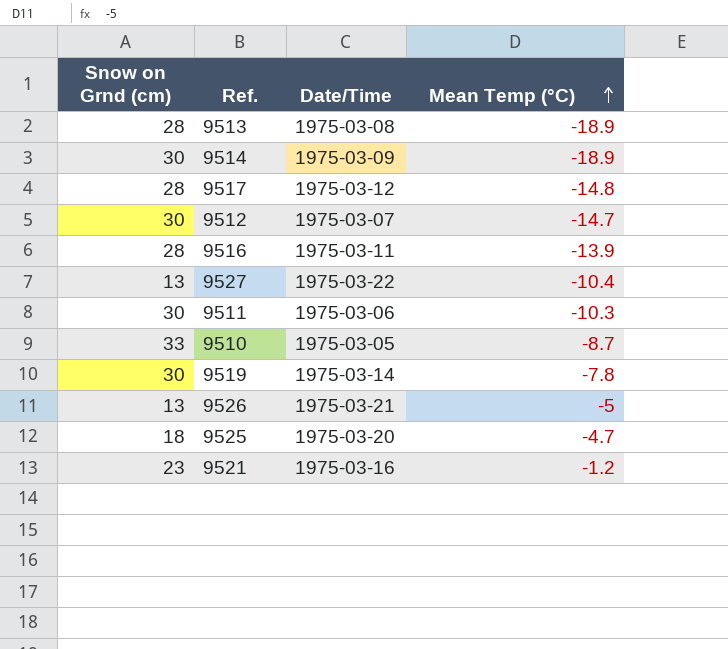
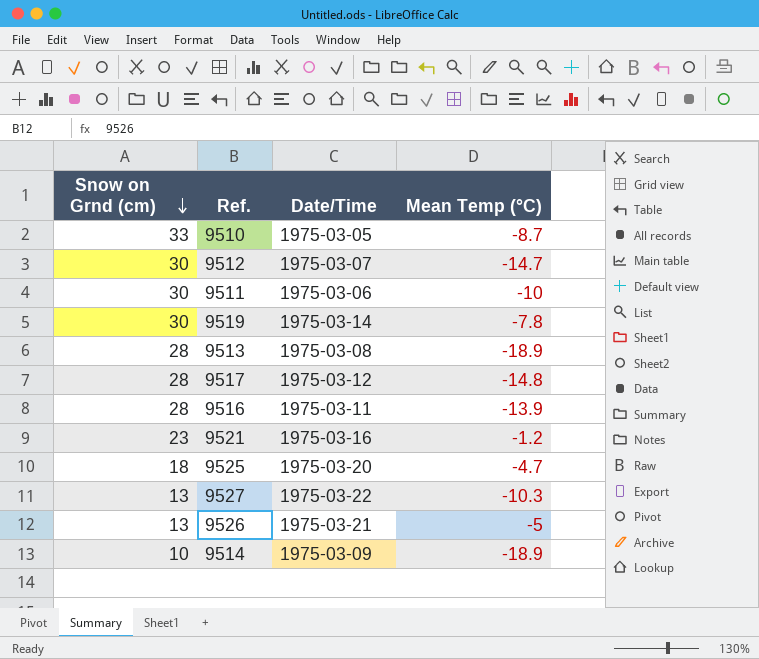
row order: Mean Temp (°C) ascending -> Snow on Grnd (cm) descending
9511 | Mean Temp (°C): -10.3 -> -10
9527 | Mean Temp (°C): -10.4 -> -10.3
9514 | Snow on Grnd (cm): 30 -> 10

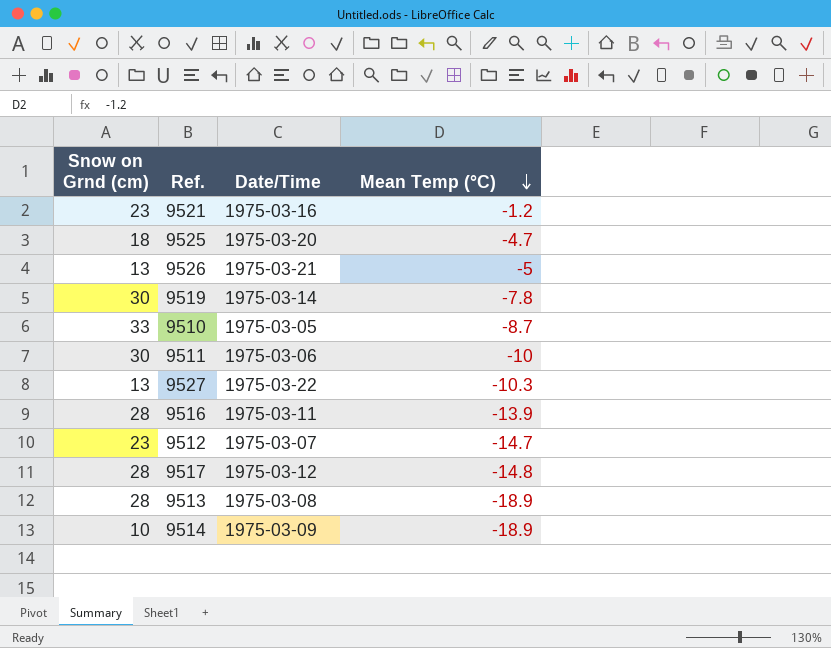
row order: Snow on Grnd (cm) descending -> Mean Temp (°C) descending
9512 | Snow on Grnd (cm): 30 -> 23

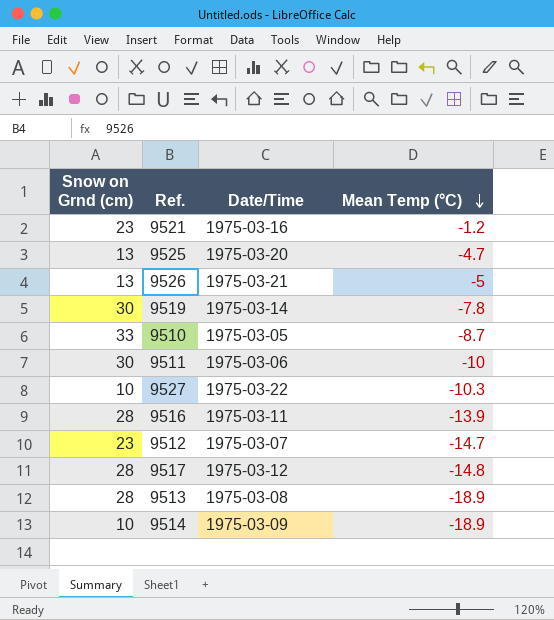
9525 | Snow on Grnd (cm): 18 -> 13
9527 | Snow on Grnd (cm): 13 -> 10

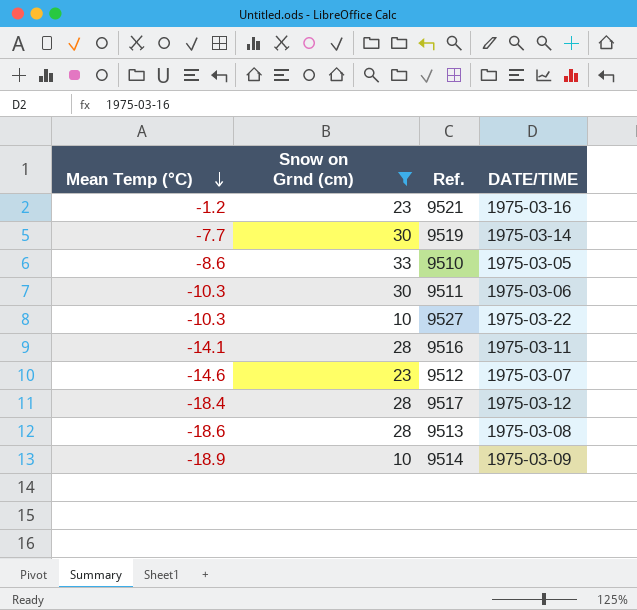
filter: none -> Snow on Grnd (cm) != 13
column Mean Temp (°C) | position: 4 -> 1
column name: Date/Time -> DATE/TIME
9519 | Mean Temp (°C): -7.8 -> -7.7
9510 | Mean Temp (°C): -8.7 -> -8.6
9511 | Mean Temp (°C): -10 -> -10.3
9516 | Mean Temp (°C): -13.9 -> -14.1
9512 | Mean Temp (°C): -14.7 -> -14.6
9517 | Mean Temp (°C): -14.8 -> -18.4
9513 | Mean Temp (°C): -18.9 -> -18.6

